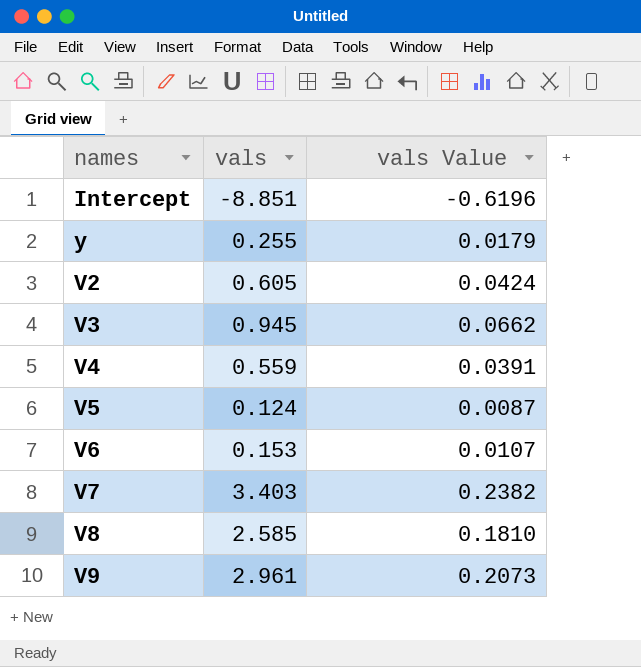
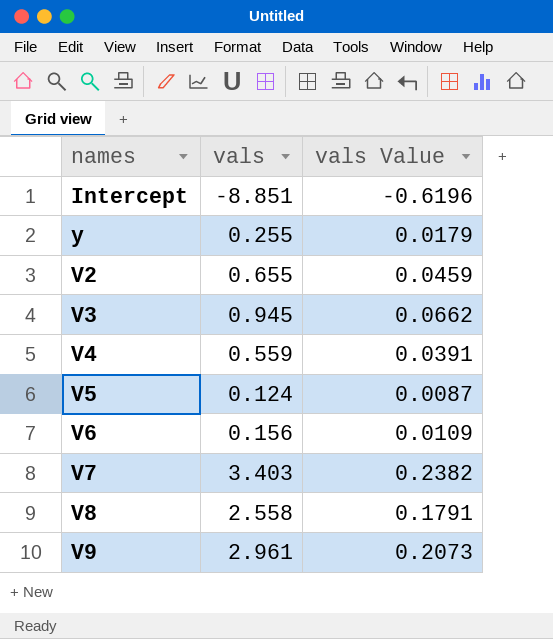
V2 | vals: 0.605 -> 0.655
V2 | vals Value: 0.0424 -> 0.0459
V6 | vals: 0.153 -> 0.156
V6 | vals Value: 0.0107 -> 0.0109
V8 | vals: 2.585 -> 2.558
V8 | vals Value: 0.1810 -> 0.1791

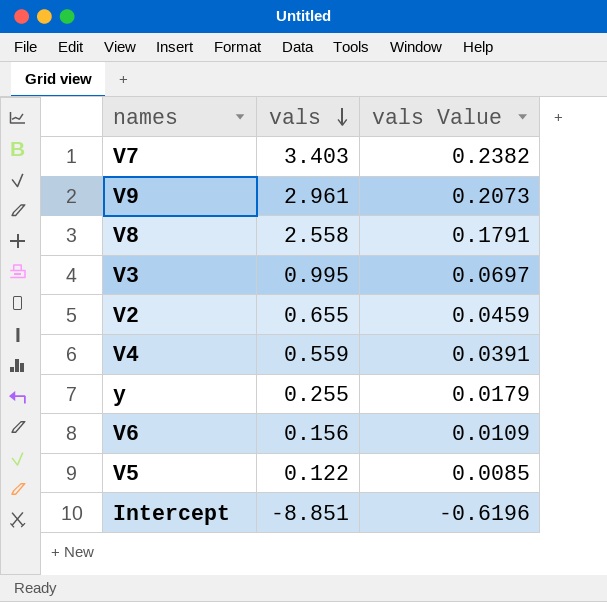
row order: none -> vals descending
V3 | vals: 0.945 -> 0.995
V3 | vals Value: 0.0662 -> 0.0697
V5 | vals: 0.124 -> 0.122
V5 | vals Value: 0.0087 -> 0.0085

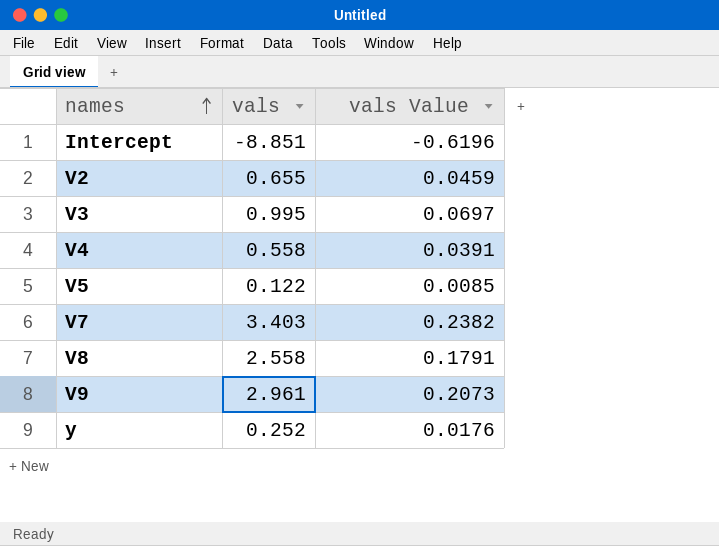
row order: vals descending -> names ascending
row V6: 0.156 | 0.0109 -> none
V4 | vals: 0.559 -> 0.558
y | vals: 0.255 -> 0.252
y | vals Value: 0.0179 -> 0.0176

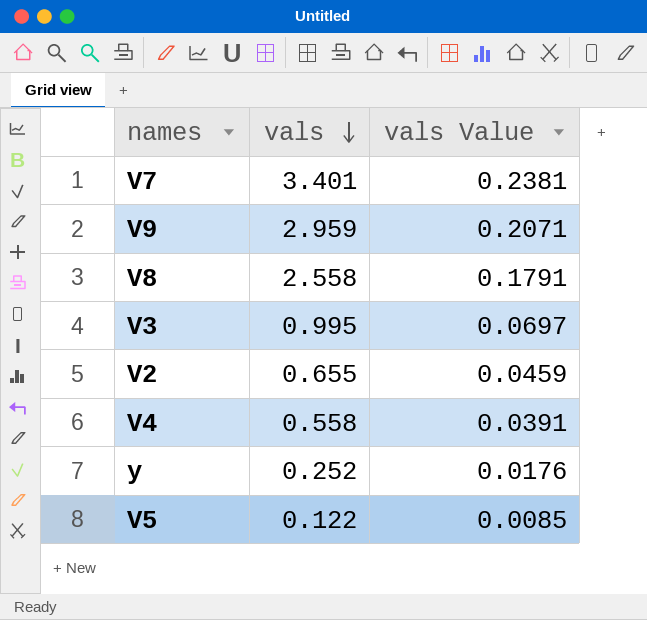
row order: names ascending -> vals descending
row Intercept: -8.851 | -0.6196 -> none
V7 | vals: 3.403 -> 3.401
V7 | vals Value: 0.2382 -> 0.2381
V9 | vals: 2.961 -> 2.959
V9 | vals Value: 0.2073 -> 0.2071

